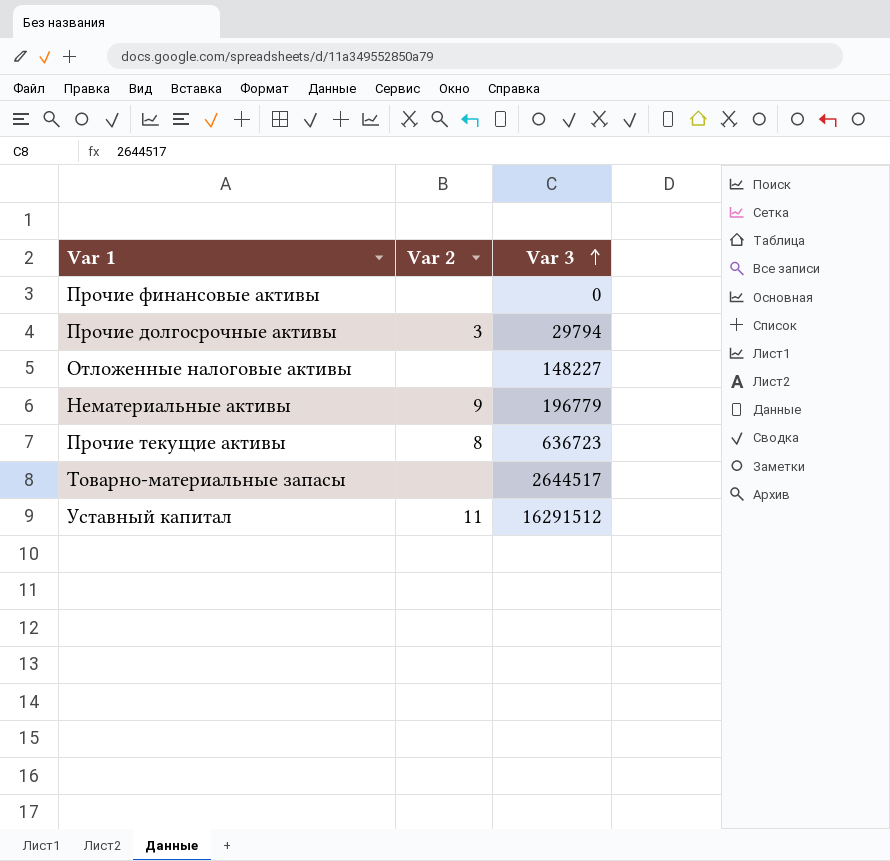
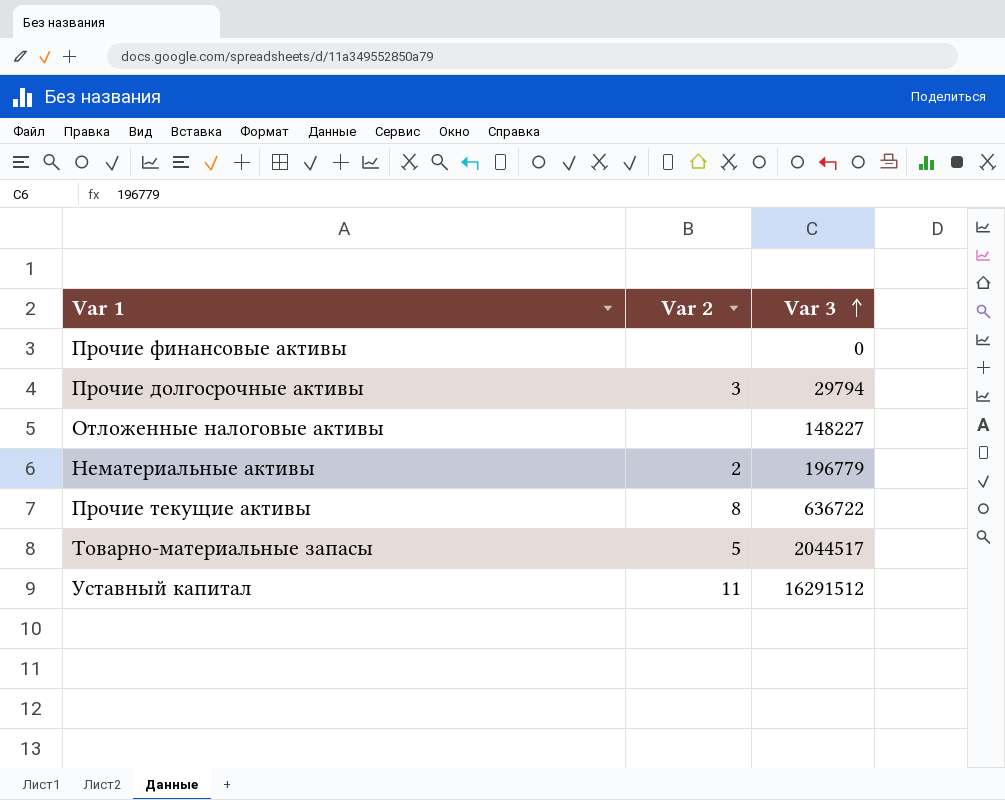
Нематериальные активы | Var 2: 9 -> 2
Прочие текущие активы | Var 3: 636723 -> 636722
Товарно-материальные запасы | Var 2: none -> 5
Товарно-материальные запасы | Var 3: 2644517 -> 2044517

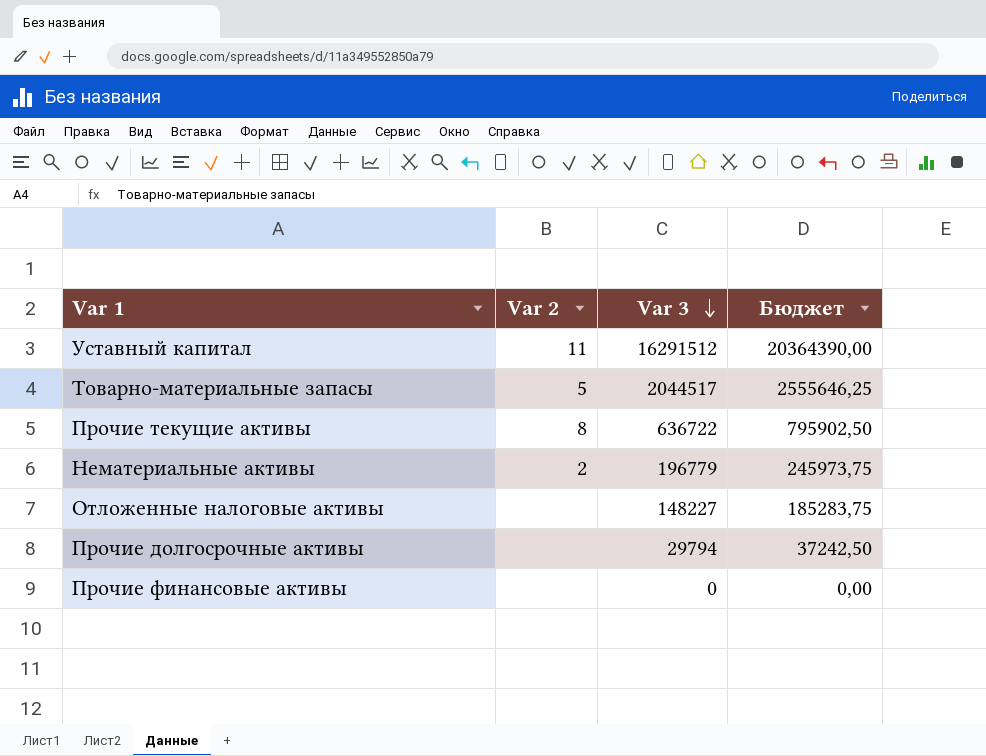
row order: Var 3 ascending -> Var 3 descending
column Бюджет | formula: none -> [Var 3] * 1,25
Прочие долгосрочные активы | Var 2: 3 -> none

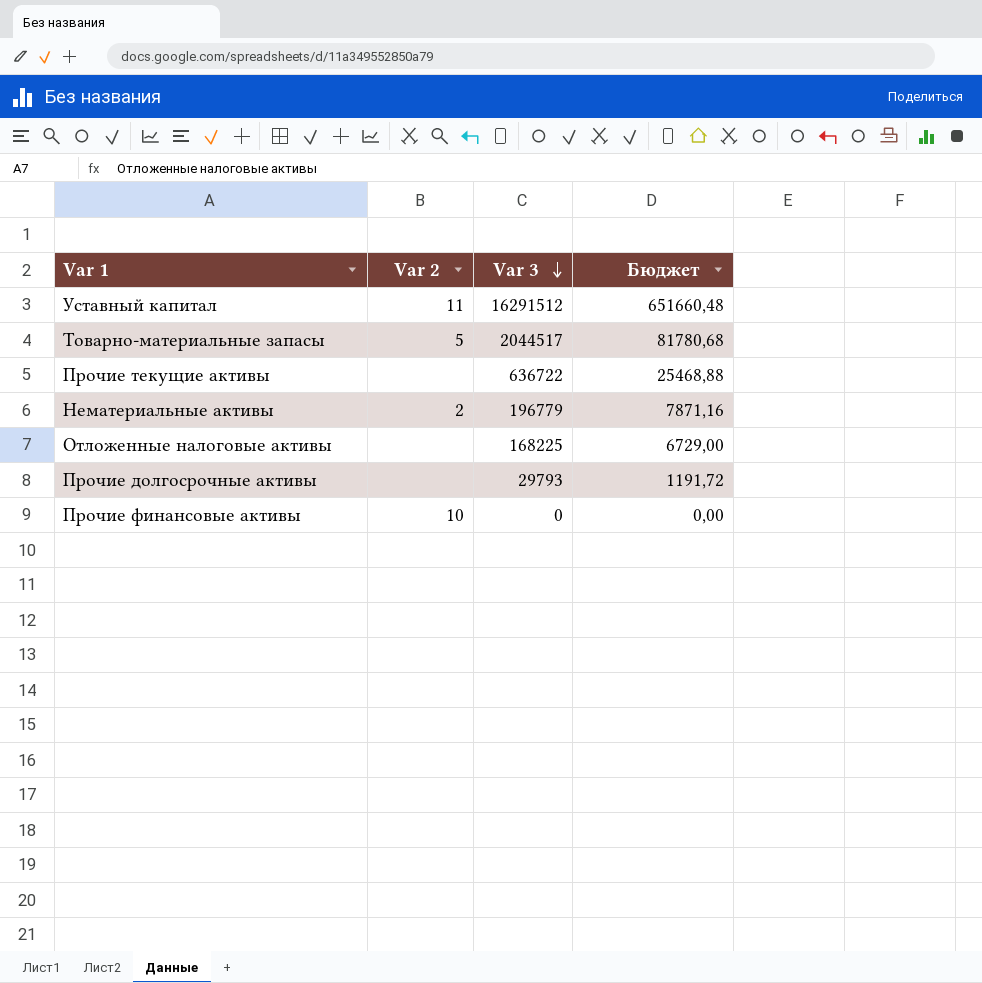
column Бюджет | formula: [Var 3] * 1,25 -> [Var 3] * 0,04
Прочие текущие активы | Var 2: 8 -> none
Отложенные налоговые активы | Var 3: 148227 -> 168225
Прочие долгосрочные активы | Var 3: 29794 -> 29793
Прочие финансовые активы | Var 2: none -> 10

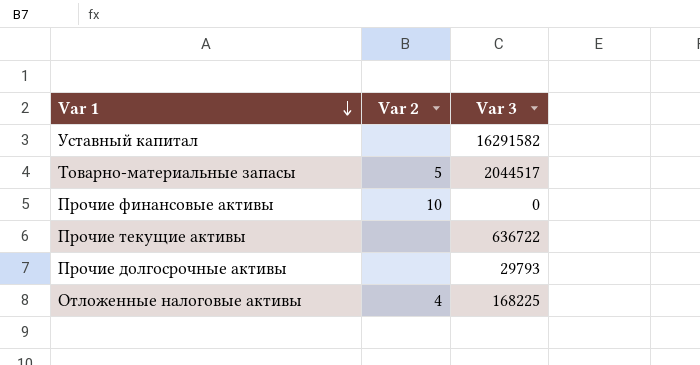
row order: Var 3 descending -> Var 1 descending
column Бюджет | formula: [Var 3] * 0,04 -> none
row Нематериальные активы: 2 | 196779 | 7871,16 -> none
Уставный капитал | Var 2: 11 -> none
Уставный капитал | Var 3: 16291512 -> 16291582
Отложенные налоговые активы | Var 2: none -> 4

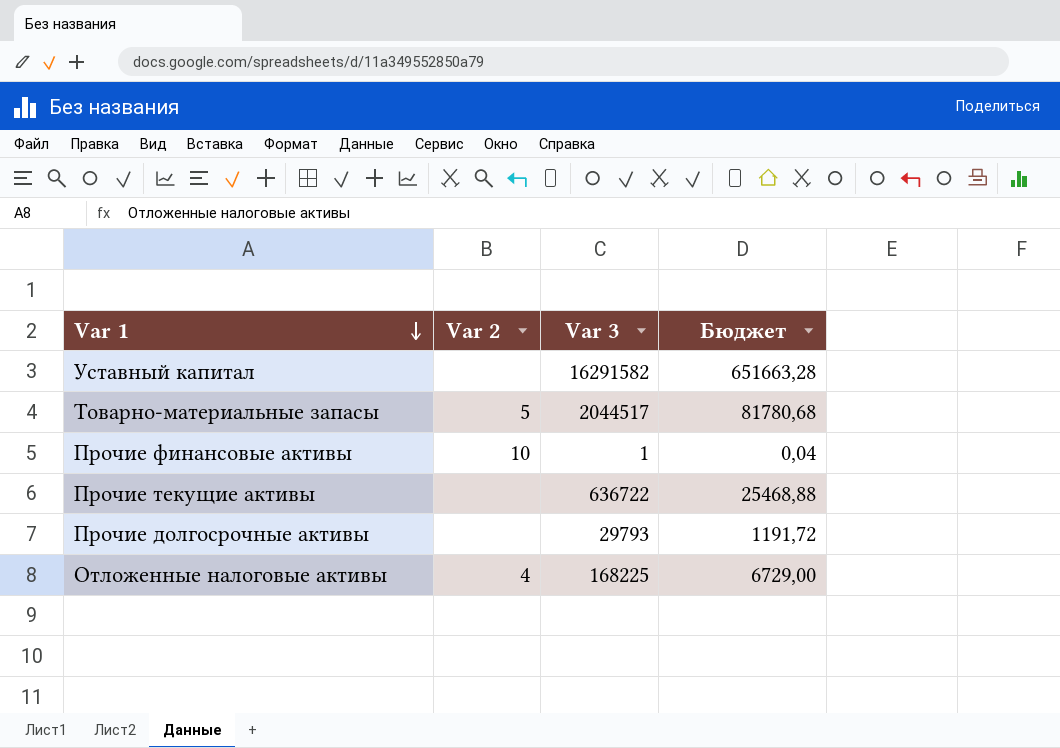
column Бюджет | formula: none -> [Var 3] * 0,04
Прочие финансовые активы | Var 3: 0 -> 1

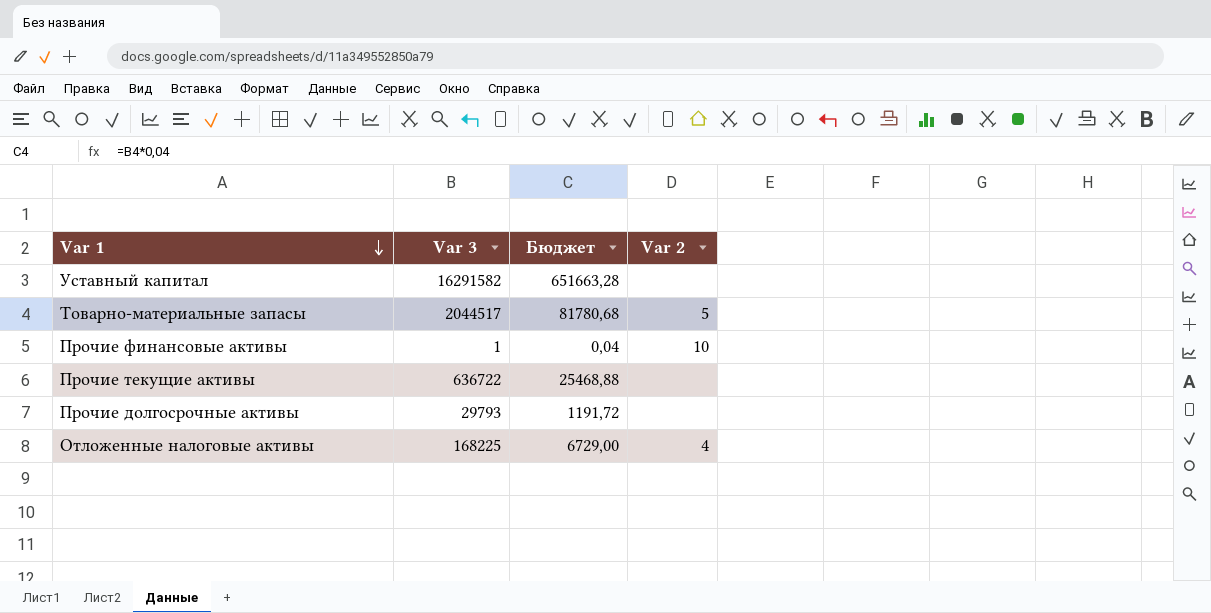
column Var 2 | position: 2 -> 4

